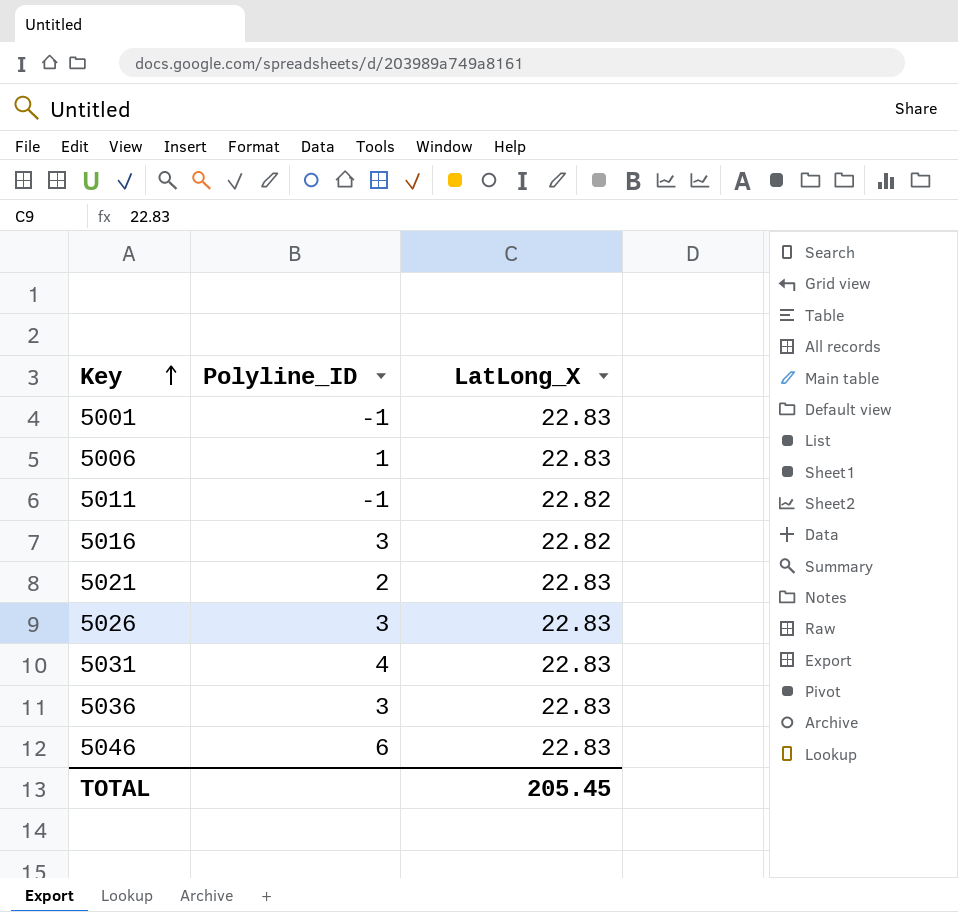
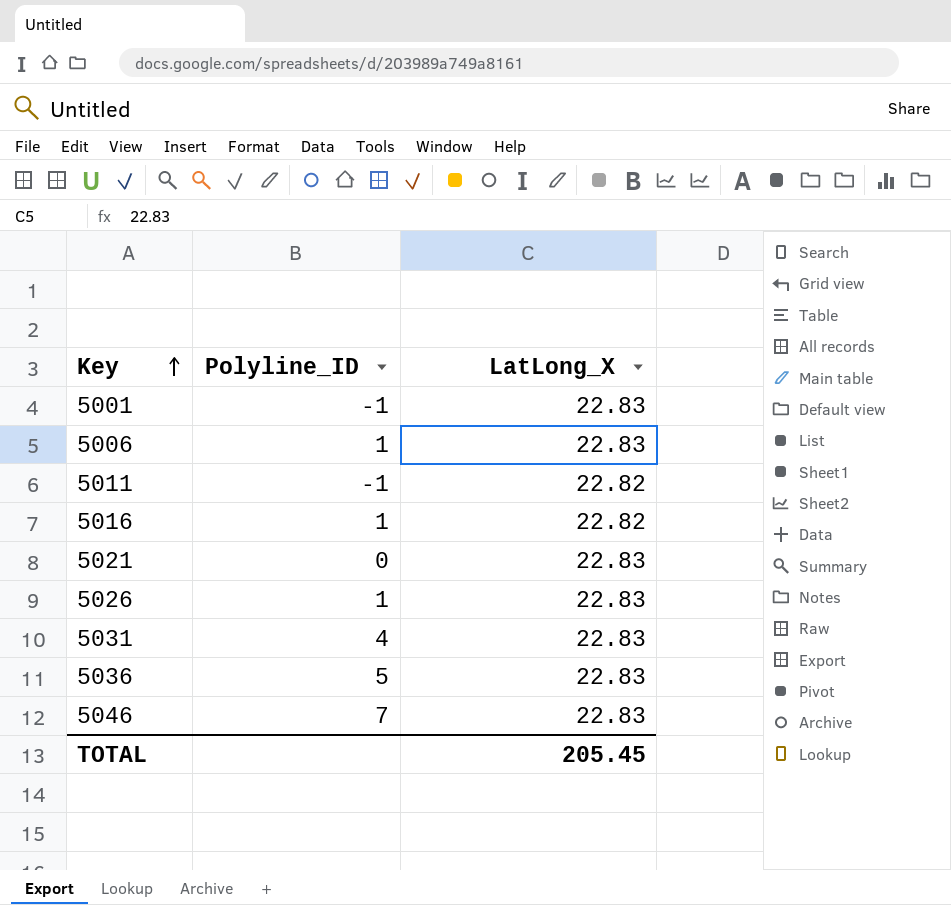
5016 | Polyline_ID: 3 -> 1
5021 | Polyline_ID: 2 -> 0
5026 | Polyline_ID: 3 -> 1
5036 | Polyline_ID: 3 -> 5
5046 | Polyline_ID: 6 -> 7

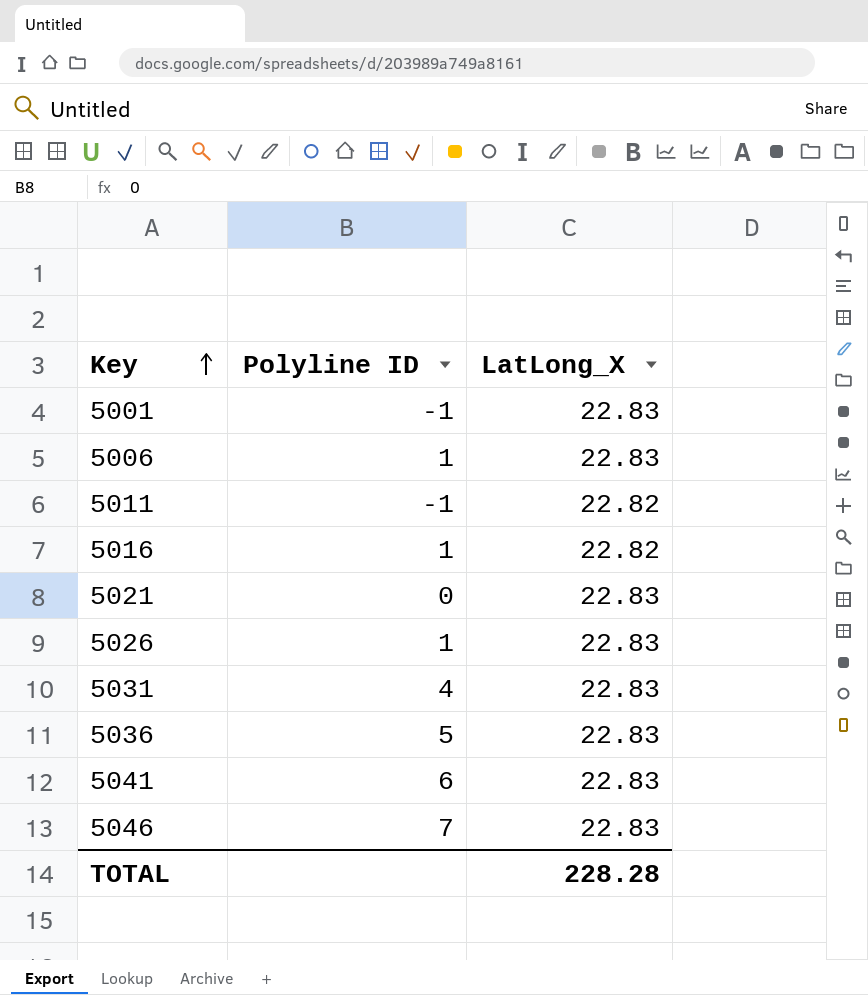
column name: Polyline_ID -> Polyline ID
row 5041: none -> 6 | 22.83
TOTAL | LatLong_X: 205.45 -> 228.28

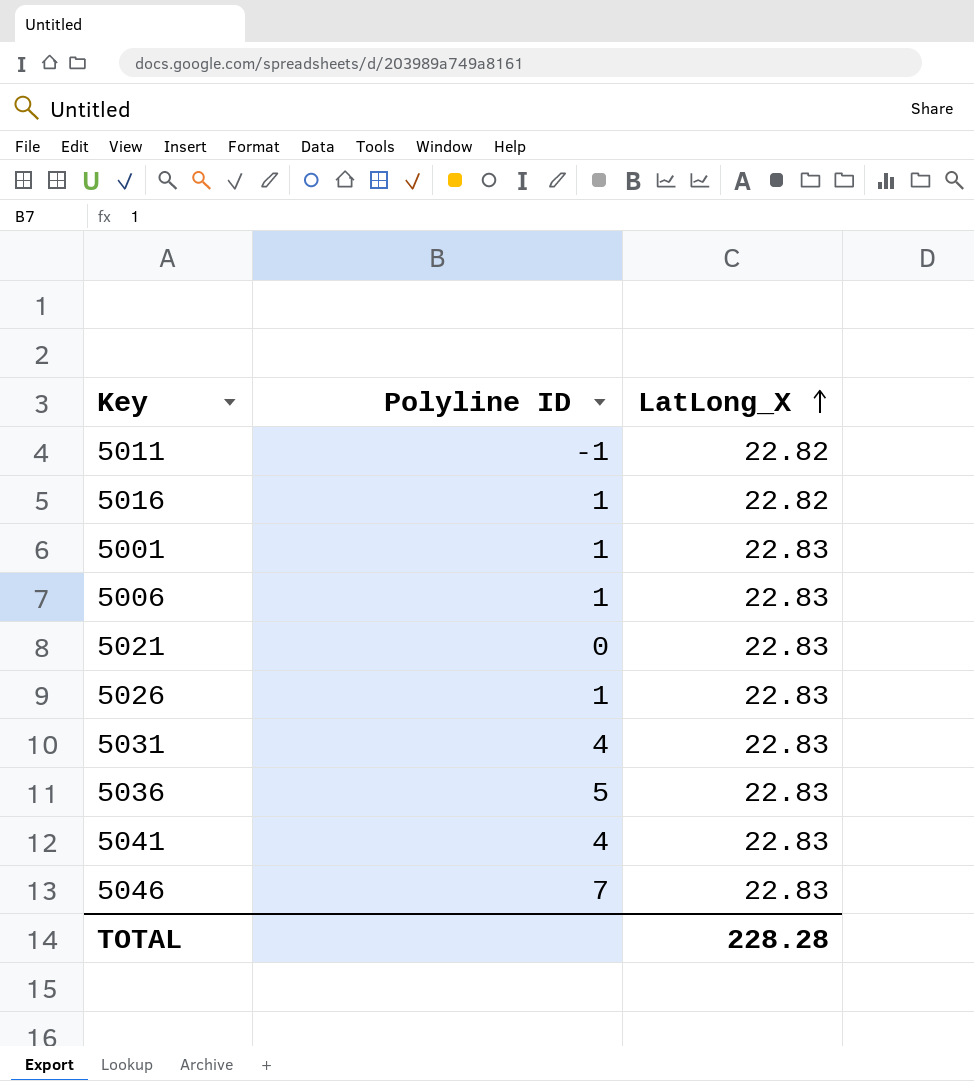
row order: Key ascending -> LatLong_X ascending
5001 | Polyline ID: -1 -> 1
5041 | Polyline ID: 6 -> 4

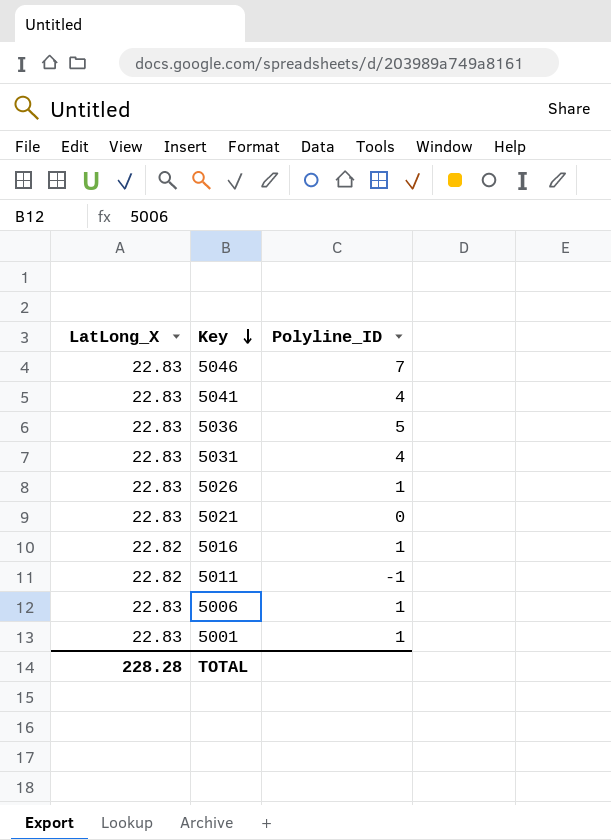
row order: LatLong_X ascending -> Key descending
column LatLong_X | position: 3 -> 1
column name: Polyline ID -> Polyline_ID

